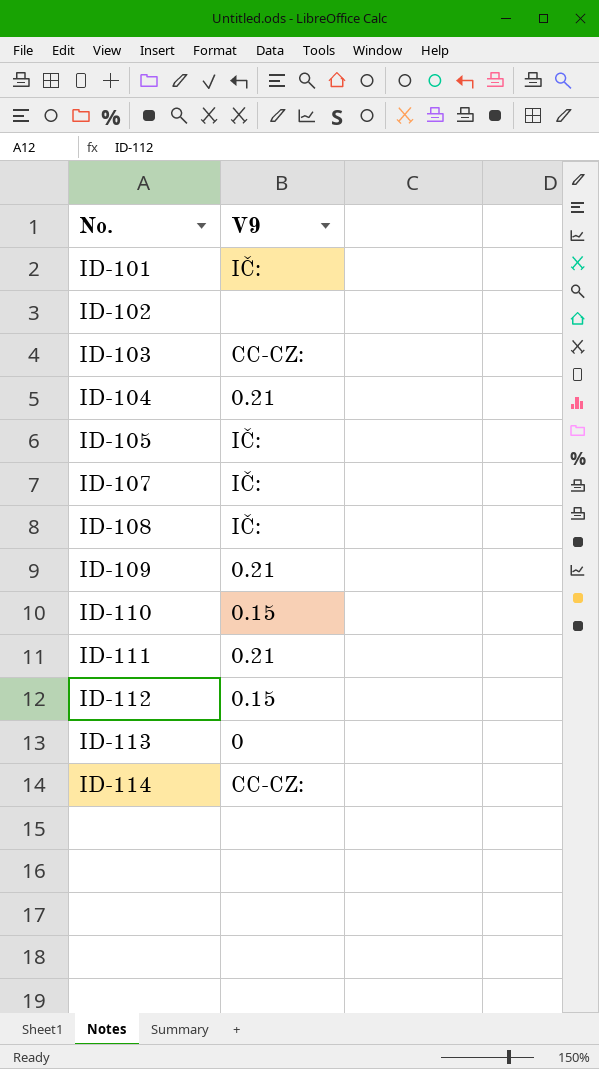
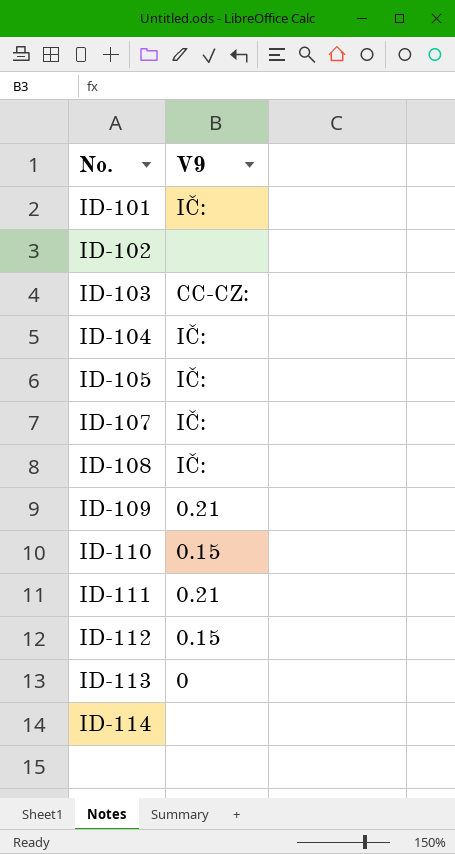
ID-104 | V9: 0.21 -> IČ:
ID-114 | V9: CC-CZ: -> none

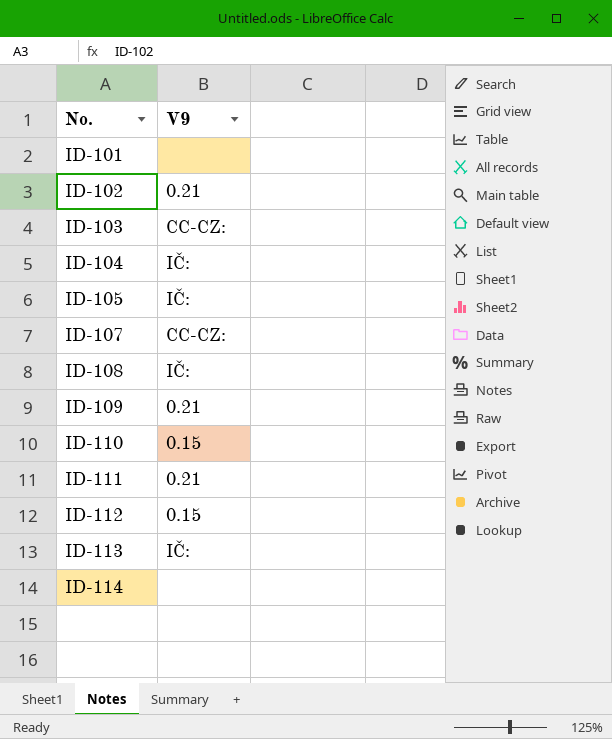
ID-101 | V9: IČ: -> none
ID-102 | V9: none -> 0.21
ID-107 | V9: IČ: -> CC-CZ:
ID-113 | V9: 0 -> IČ:

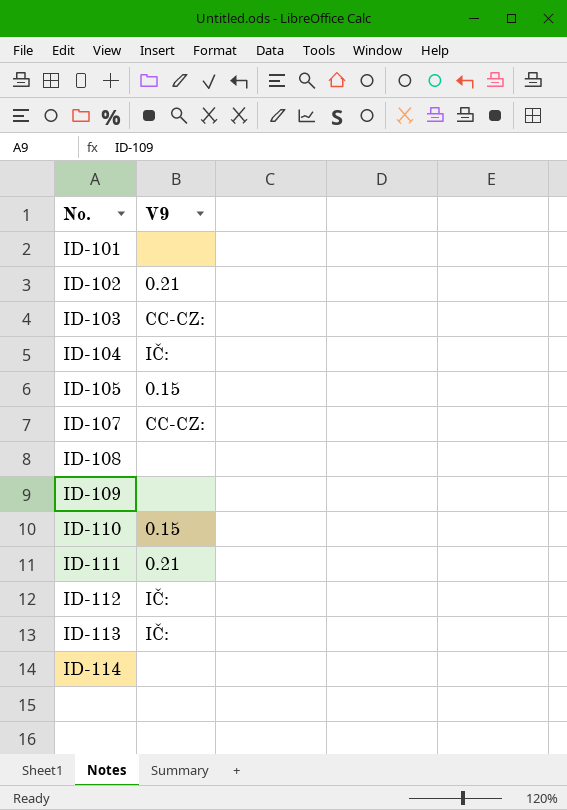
ID-105 | V9: IČ: -> 0.15
ID-108 | V9: IČ: -> none
ID-109 | V9: 0.21 -> none
ID-112 | V9: 0.15 -> IČ:

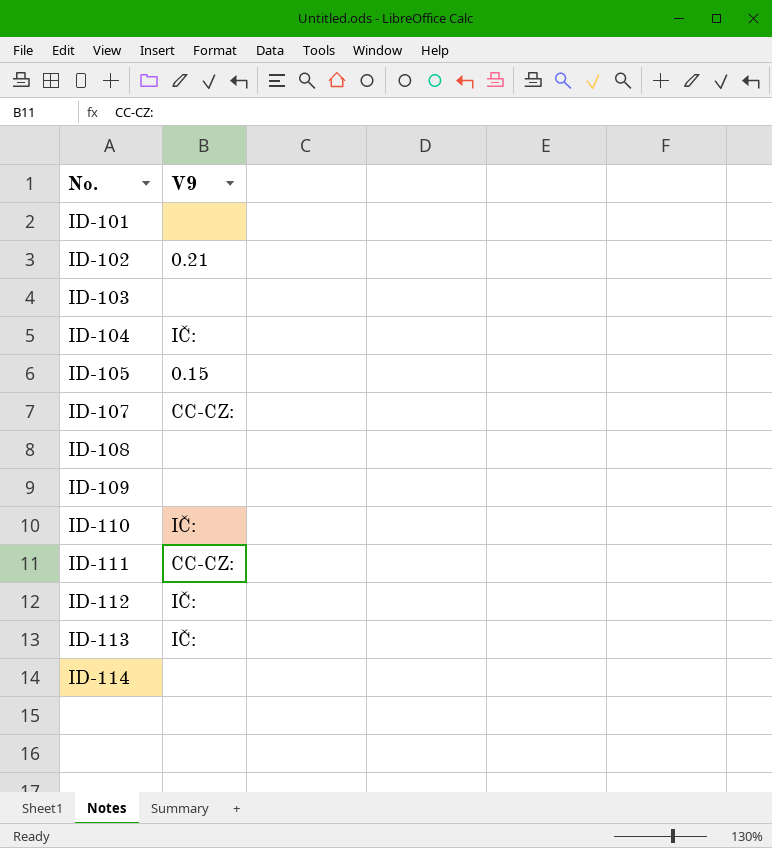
ID-103 | V9: CC-CZ: -> none
ID-110 | V9: 0.15 -> IČ:
ID-111 | V9: 0.21 -> CC-CZ:

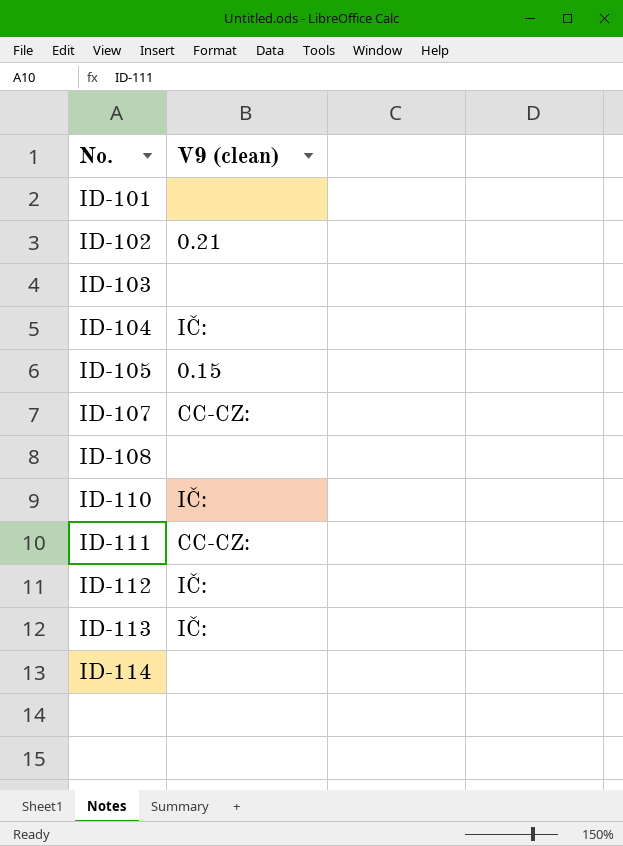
column name: V9 -> V9 (clean)
row ID-109: none -> none

